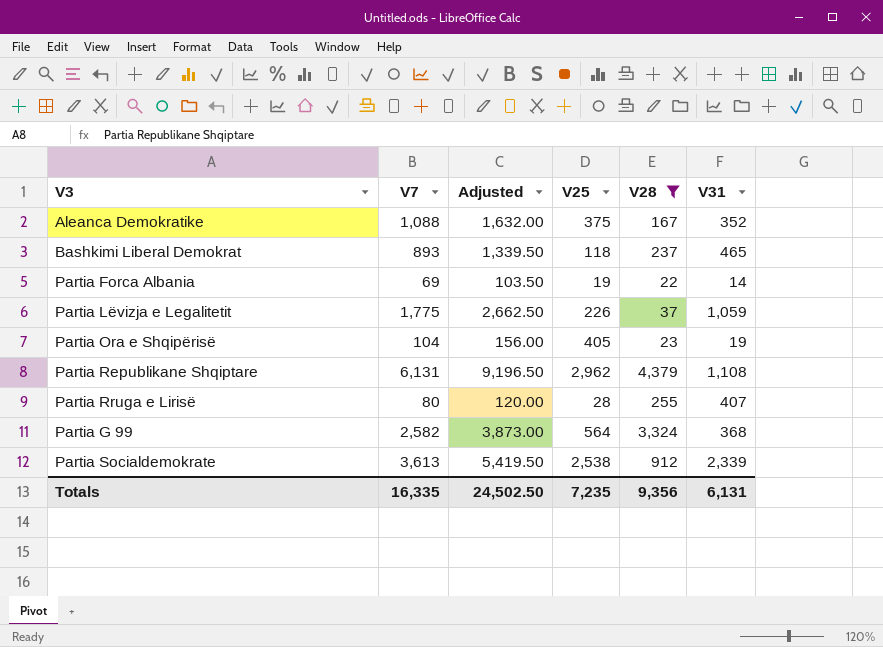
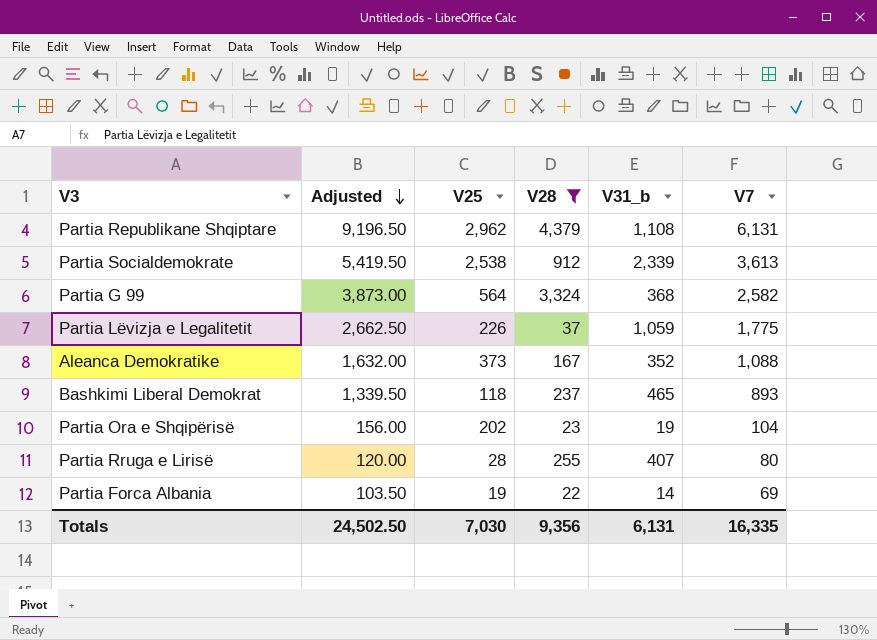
row order: none -> Adjusted descending
column name: V31 -> V31_b
column V7 | position: 2 -> 6
Aleanca Demokratike | V25: 375 -> 373
Partia Ora e Shqipërisë | V25: 405 -> 202
Totals | V25: 7,235 -> 7,030

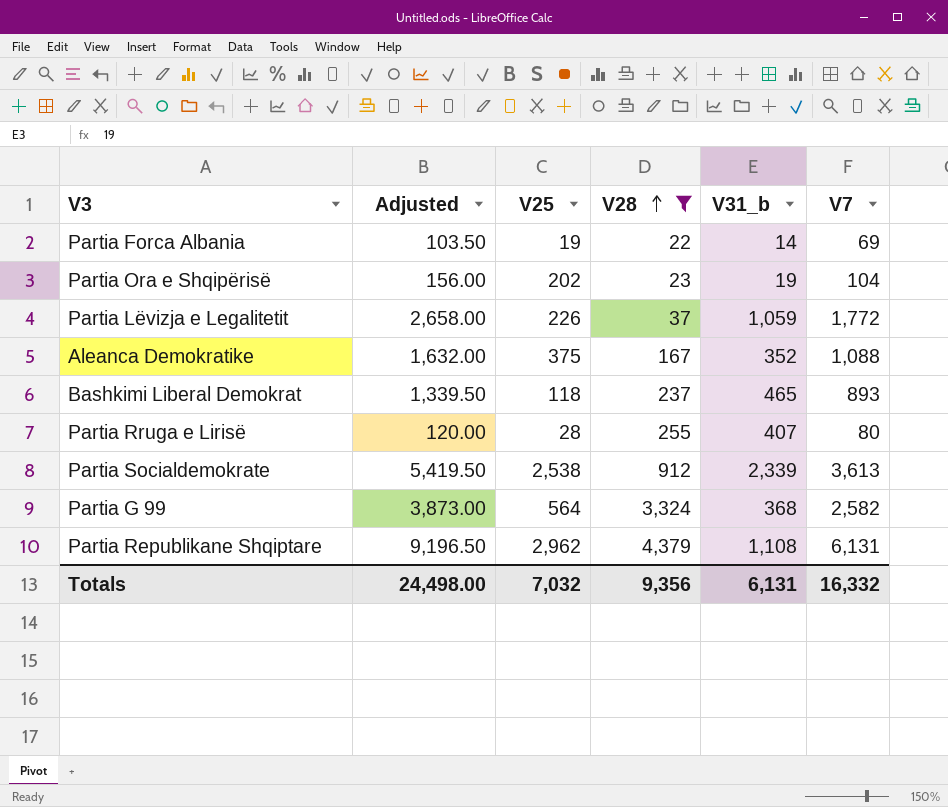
row order: Adjusted descending -> V28 ascending
Partia Lëvizja e Legalitetit | Adjusted: 2,662.50 -> 2,658.00
Partia Lëvizja e Legalitetit | V7: 1,775 -> 1,772
Aleanca Demokratike | V25: 373 -> 375
Totals | Adjusted: 24,502.50 -> 24,498.00
Totals | V25: 7,030 -> 7,032
Totals | V7: 16,335 -> 16,332

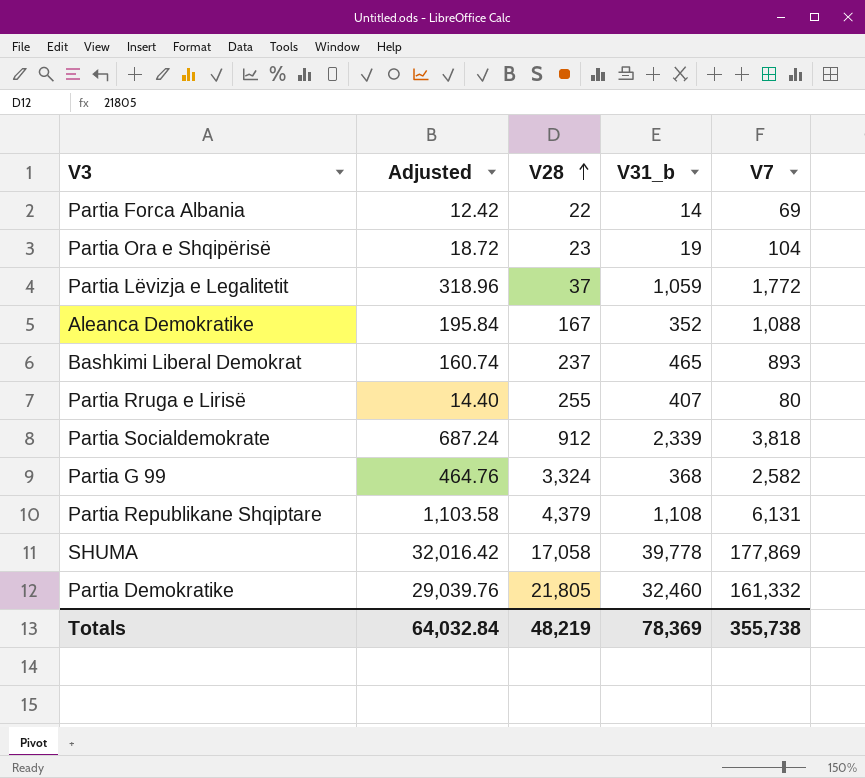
filter: V28 <= 4,379 -> none
column V25 | position: 3 -> none
column Adjusted | formula: [V7] * 1.5 -> [V7] * 0.18
Partia Socialdemokrate | V7: 3,613 -> 3,818
Totals | Adjusted: 24,498.00 -> 64,032.84
Totals | V28: 9,356 -> 48,219
Totals | V31_b: 6,131 -> 78,369
Totals | V7: 16,332 -> 355,738

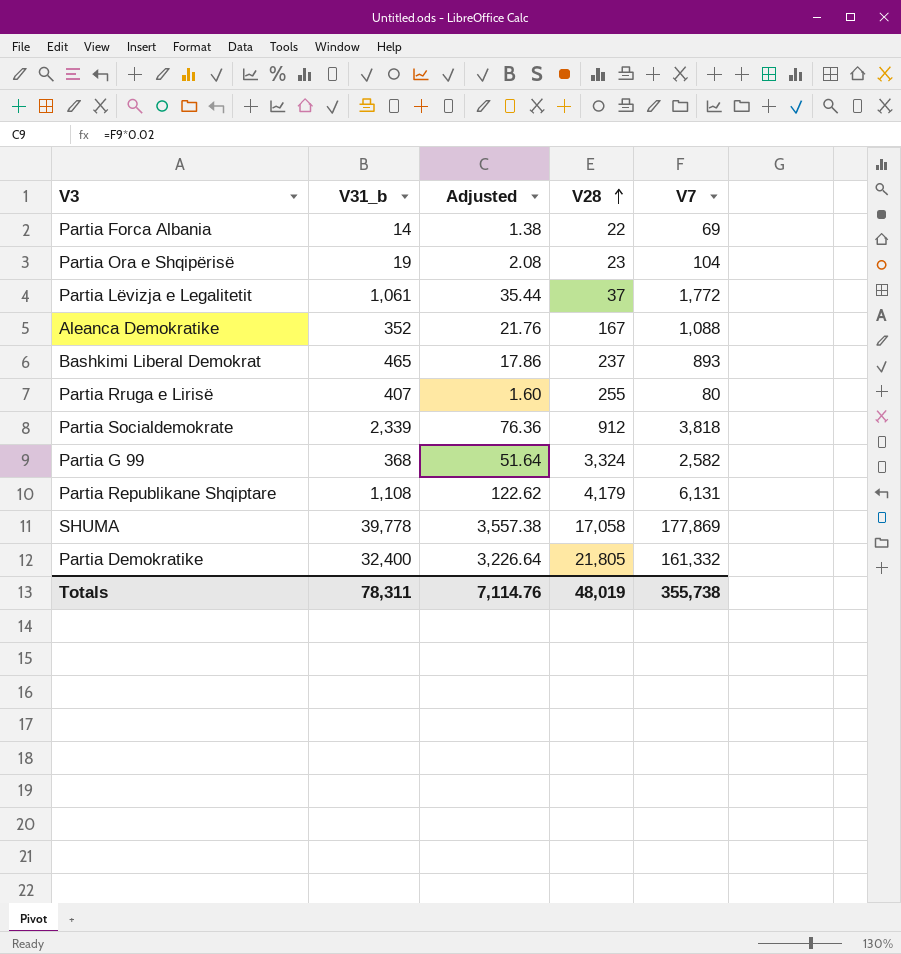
column V31_b | position: 4 -> 2
column Adjusted | formula: [V7] * 0.18 -> [V7] * 0.02
Partia Lëvizja e Legalitetit | V31_b: 1,059 -> 1,061
Partia Republikane Shqiptare | V28: 4,379 -> 4,179
Partia Demokratike | V31_b: 32,460 -> 32,400
Totals | V31_b: 78,369 -> 78,311
Totals | Adjusted: 64,032.84 -> 7,114.76
Totals | V28: 48,219 -> 48,019

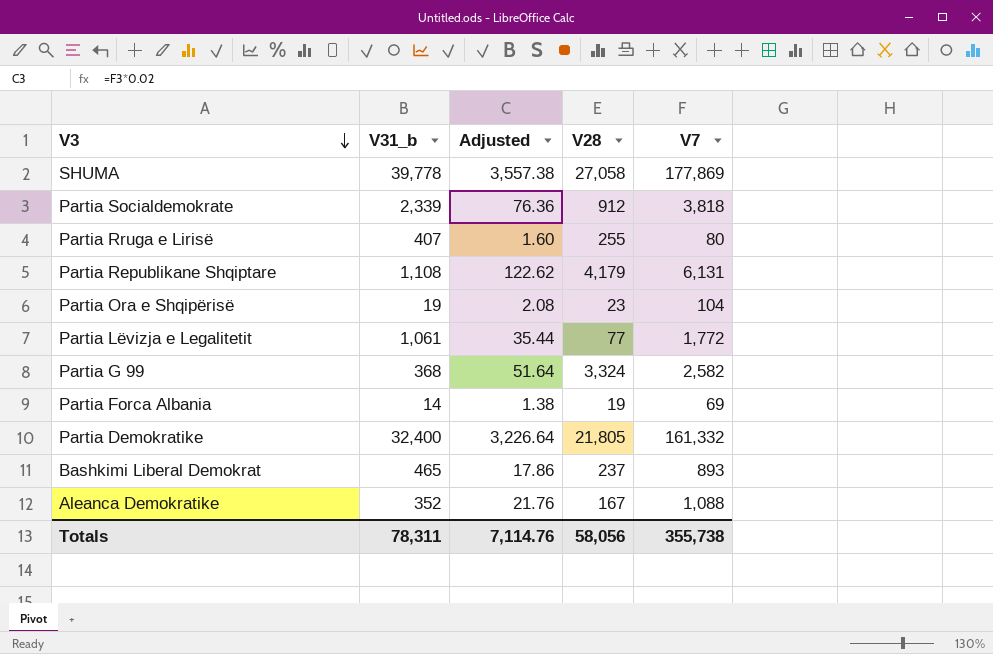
row order: V28 ascending -> V3 descending
SHUMA | V28: 17,058 -> 27,058
Partia Lëvizja e Legalitetit | V28: 37 -> 77
Partia Forca Albania | V28: 22 -> 19
Totals | V28: 48,019 -> 58,056

